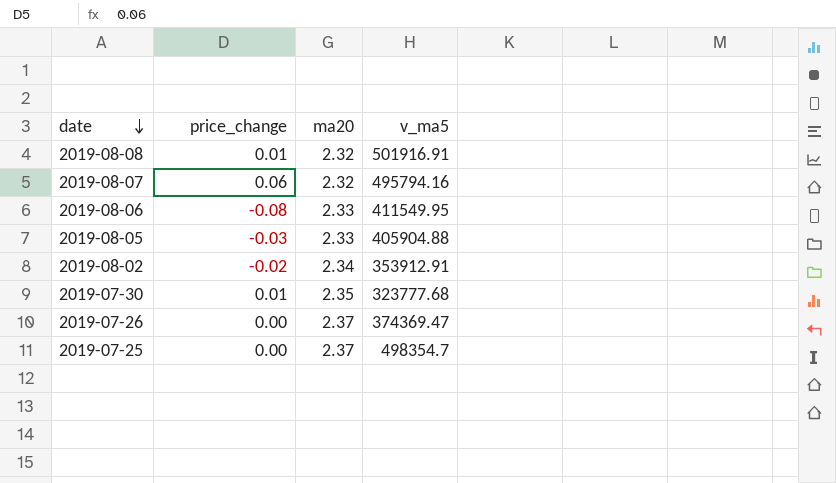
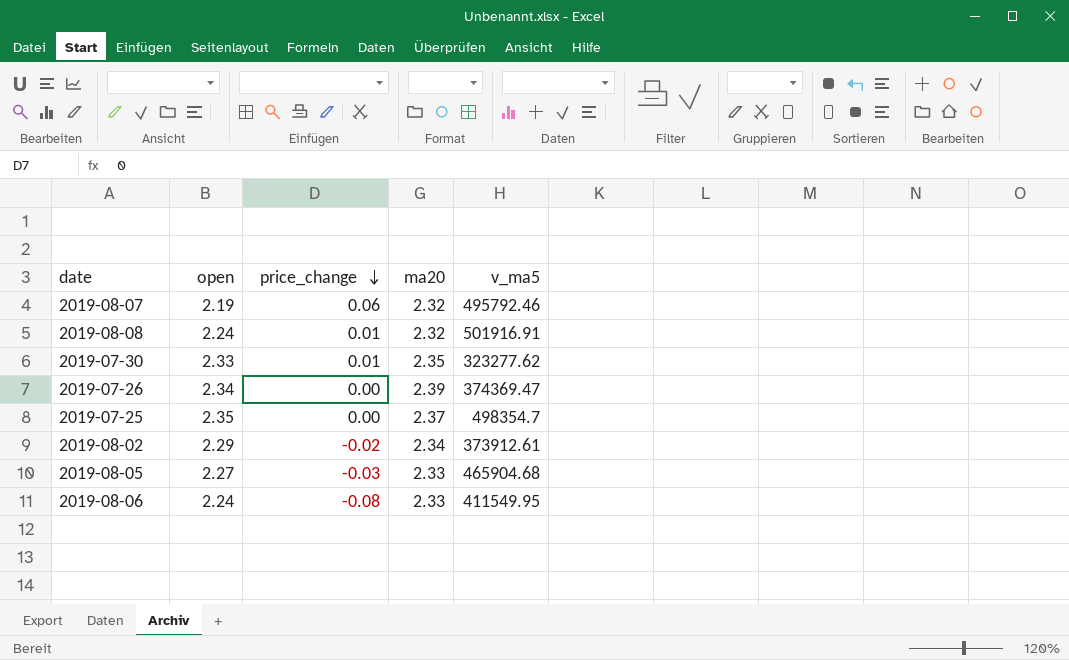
row order: date descending -> price_change descending
column open | position: none -> 2
2019-08-07 | v_ma5: 495794.16 -> 495792.46
2019-07-30 | v_ma5: 323777.68 -> 323277.62
2019-07-26 | ma20: 2.37 -> 2.39
2019-08-02 | v_ma5: 353912.91 -> 373912.61
2019-08-05 | v_ma5: 405904.88 -> 465904.68

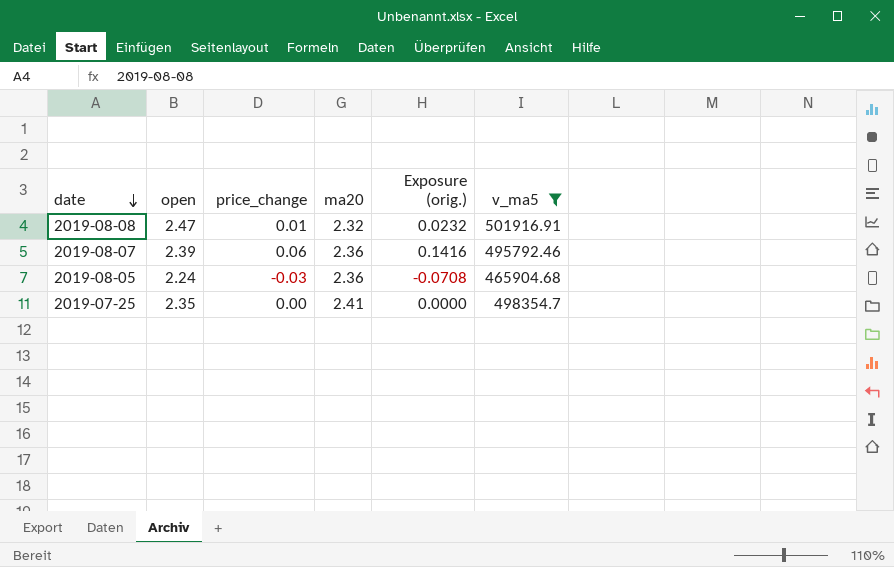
filter: none -> v_ma5 >= 465904.68
row order: price_change descending -> date descending
column Exposure (orig.) | formula: none -> [price_change] * [ma20]
2019-08-08 | open: 2.24 -> 2.47
2019-08-07 | open: 2.19 -> 2.39
2019-08-07 | ma20: 2.32 -> 2.36
2019-08-05 | open: 2.27 -> 2.24
2019-08-05 | ma20: 2.33 -> 2.36
2019-07-25 | ma20: 2.37 -> 2.41

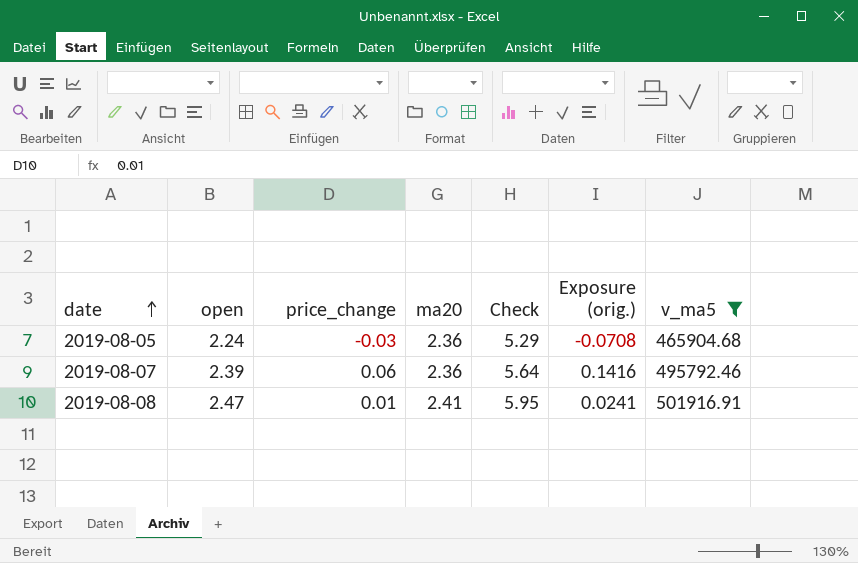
row order: date descending -> date ascending
column Check | formula: none -> [open] * [ma20]
row 2019-07-25: 2.35 | 0.00 | 2.41 | 0.0000 | 498354.7 -> none
2019-08-08 | ma20: 2.32 -> 2.41
2019-08-08 | Exposure (orig.): 0.0232 -> 0.0241

